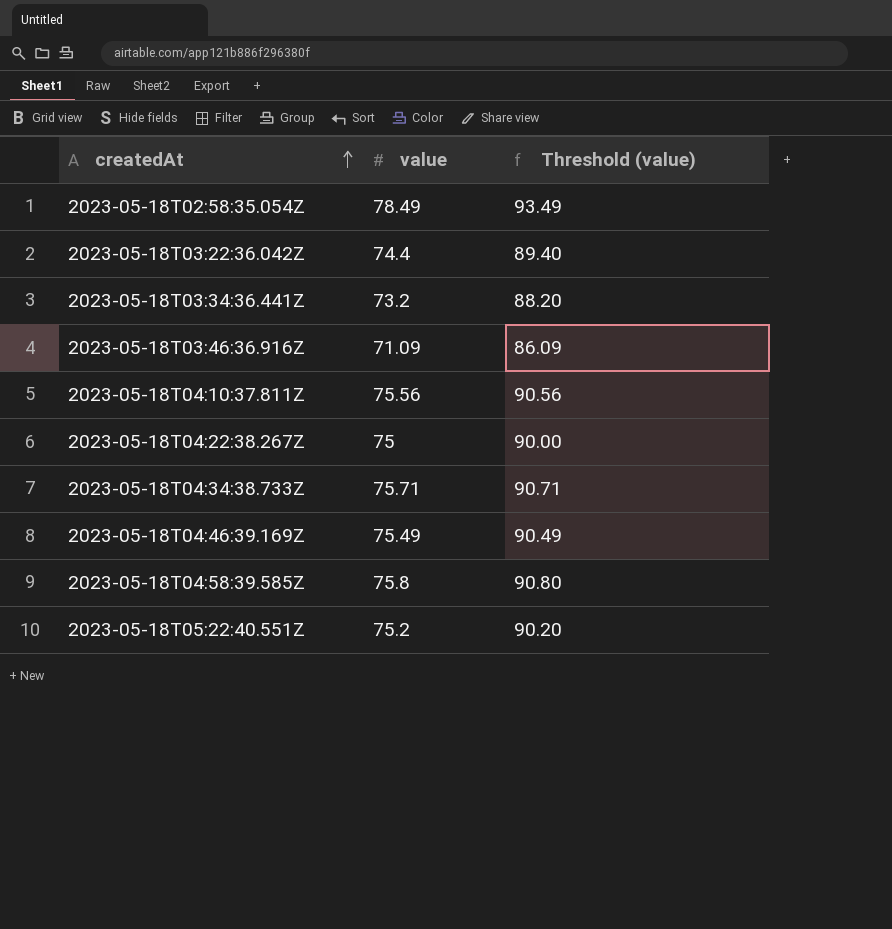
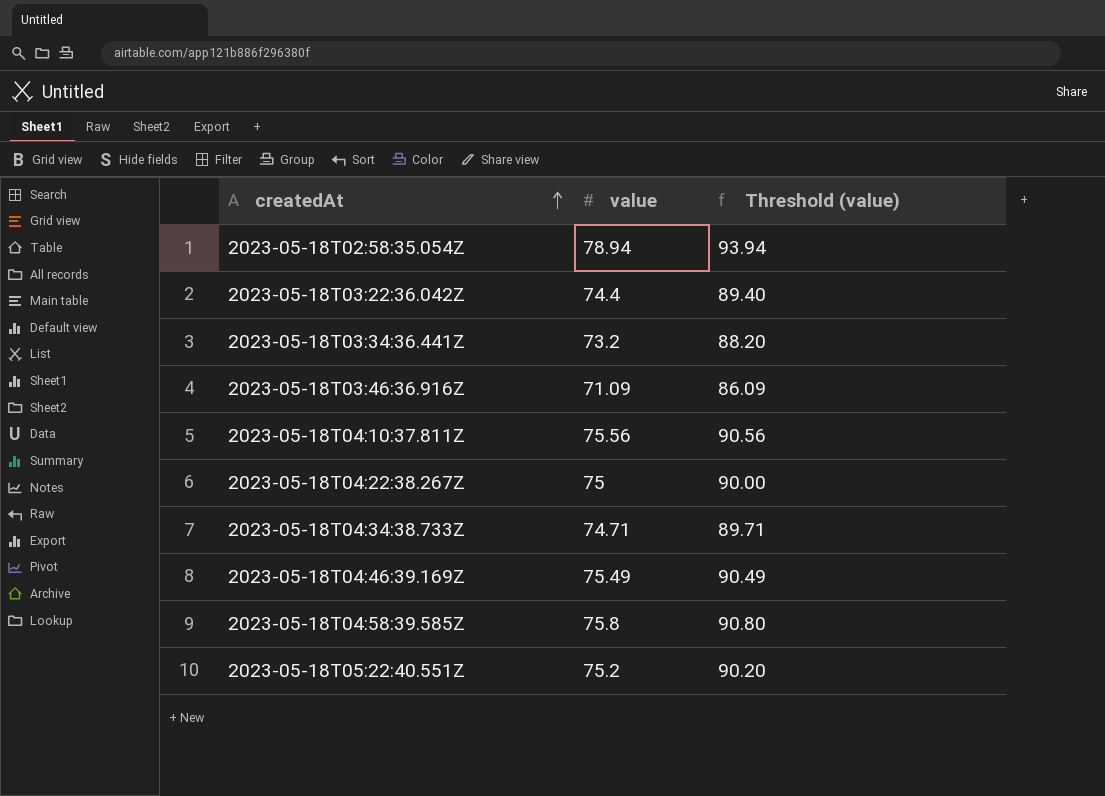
2023-05-18T02:58:35.054Z | value: 78.49 -> 78.94
2023-05-18T02:58:35.054Z | Threshold (value): 93.49 -> 93.94
2023-05-18T04:34:38.733Z | value: 75.71 -> 74.71
2023-05-18T04:34:38.733Z | Threshold (value): 90.71 -> 89.71

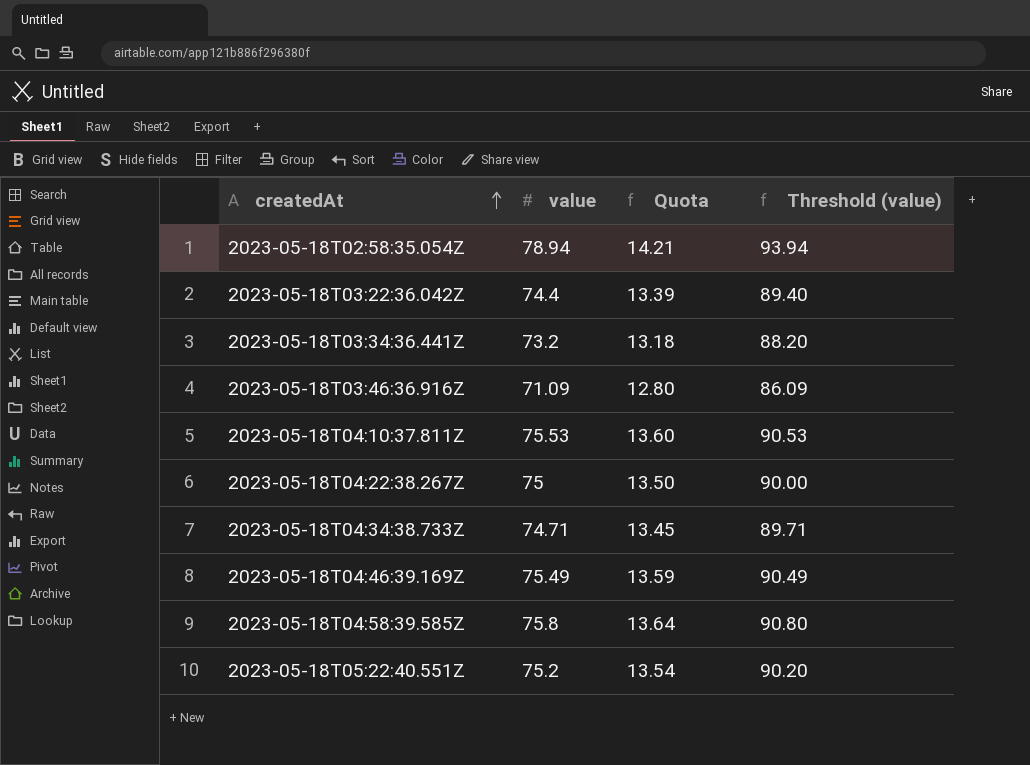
column Quota | formula: none -> [value] * 0.18
2023-05-18T04:10:37.811Z | value: 75.56 -> 75.53
2023-05-18T04:10:37.811Z | Threshold (value): 90.56 -> 90.53

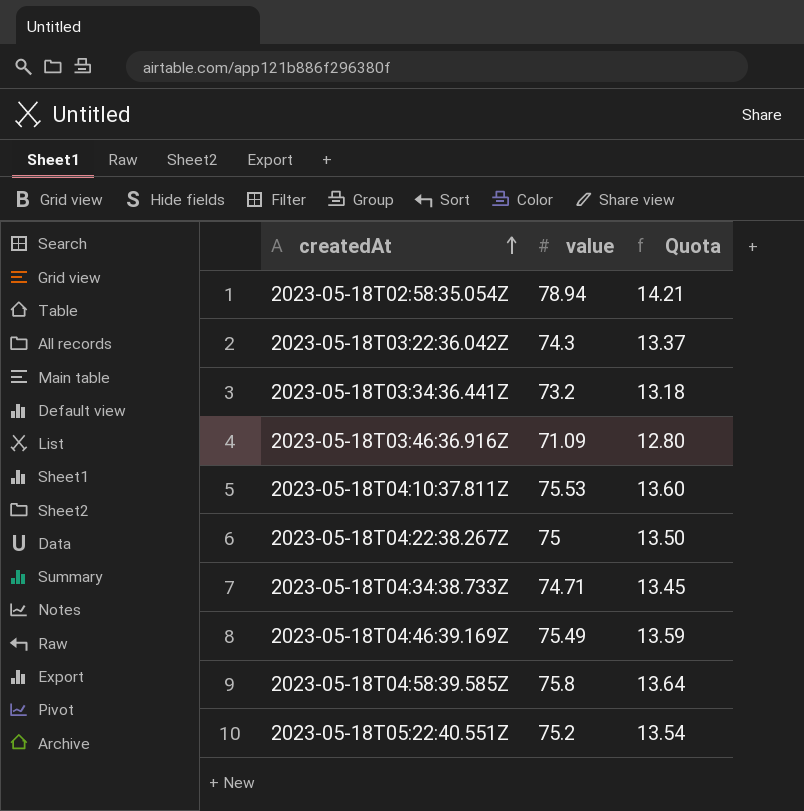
column Threshold (value) | formula: [value] + 15 -> none
2023-05-18T03:22:36.042Z | value: 74.4 -> 74.3
2023-05-18T03:22:36.042Z | Quota: 13.39 -> 13.37

